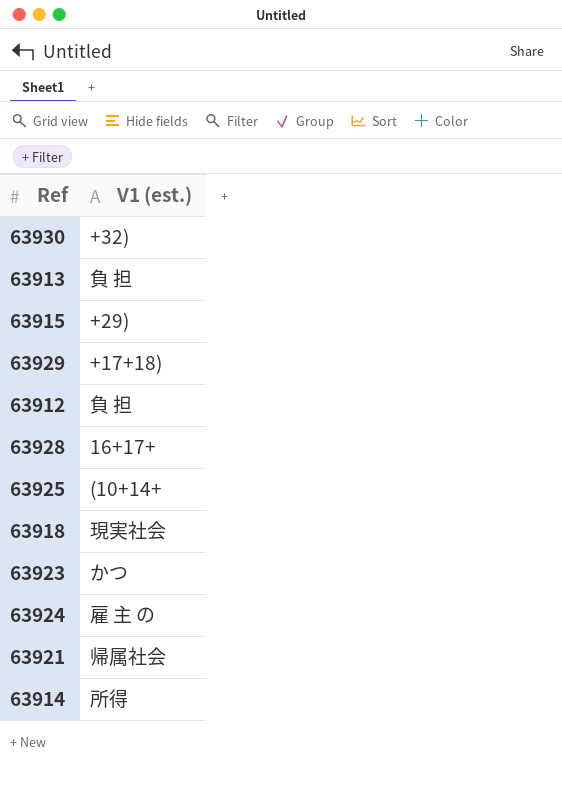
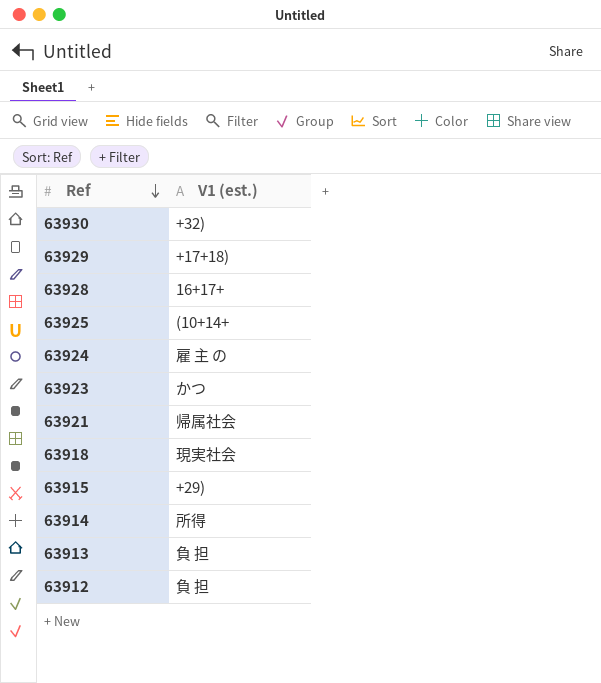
row order: none -> Ref descending

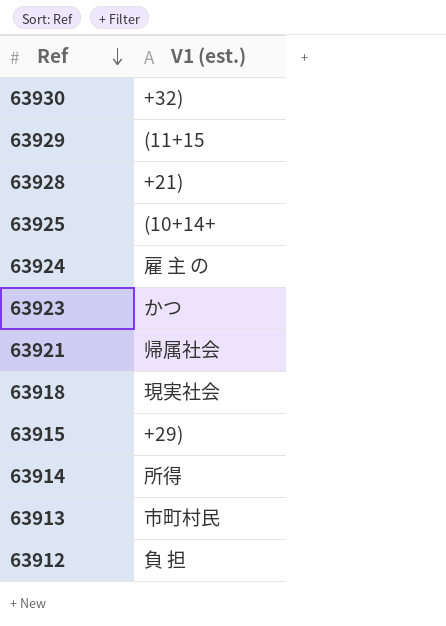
63929 | V1 (est.): +17+18) -> (11+15
63928 | V1 (est.): 16+17+ -> +21)
63913 | V1 (est.): 負 担 -> 市町村民

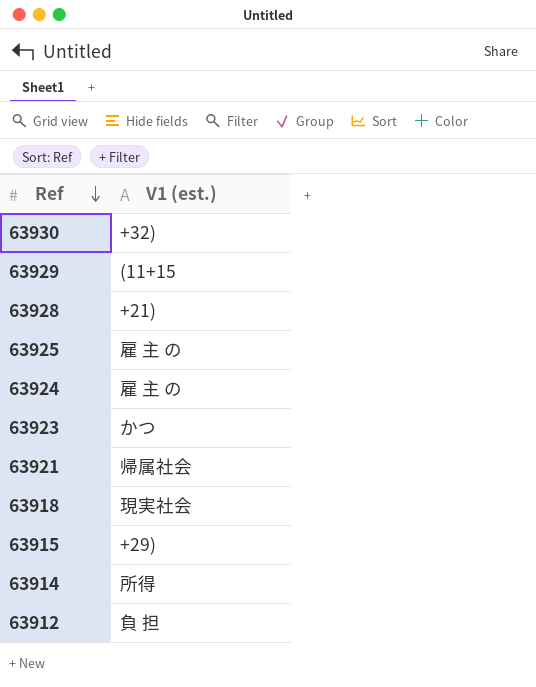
row 63913: 市町村民 -> none
63925 | V1 (est.): (10+14+ -> 雇 主 の

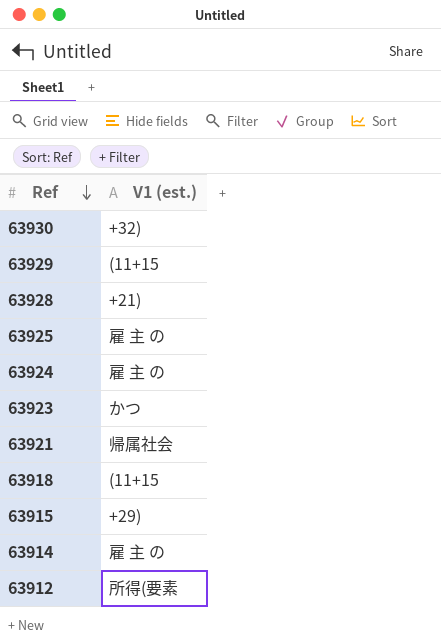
63918 | V1 (est.): 現実社会 -> (11+15
63914 | V1 (est.): 所得 -> 雇 主 の
63912 | V1 (est.): 負 担 -> 所得(要素

